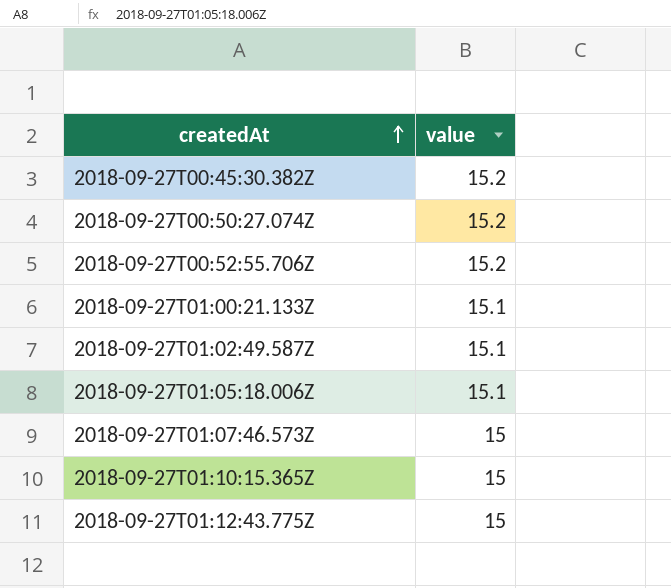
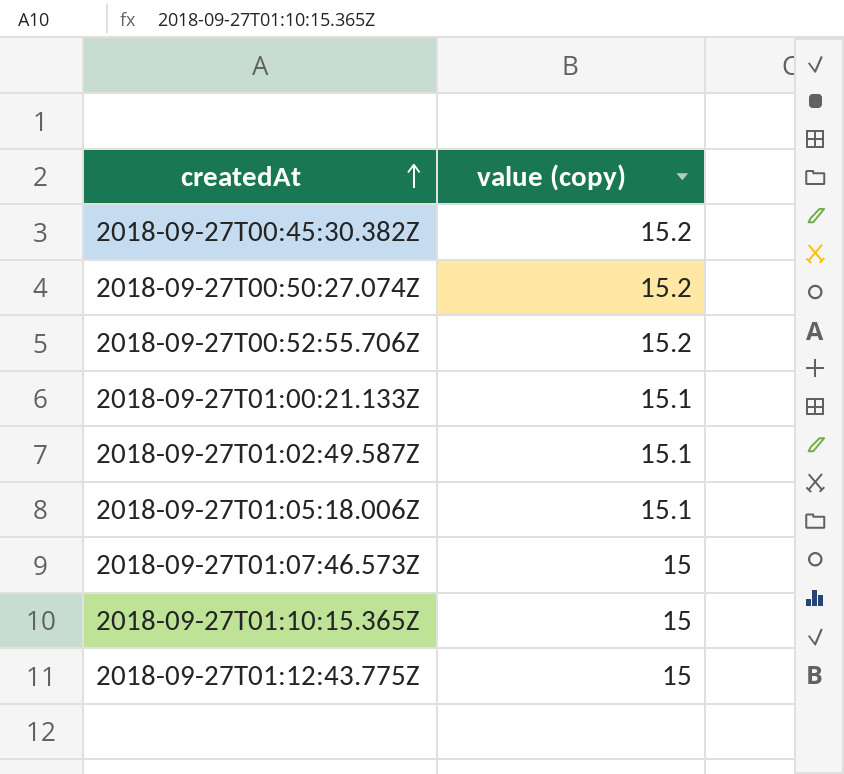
column name: value -> value (copy)

